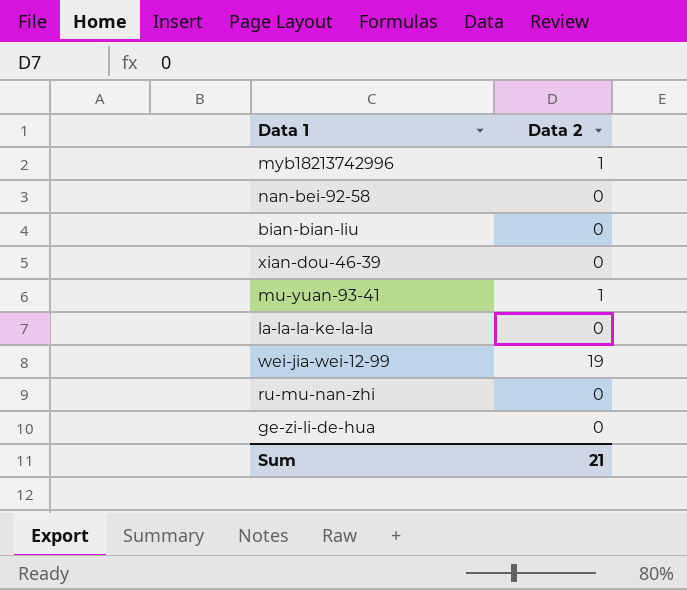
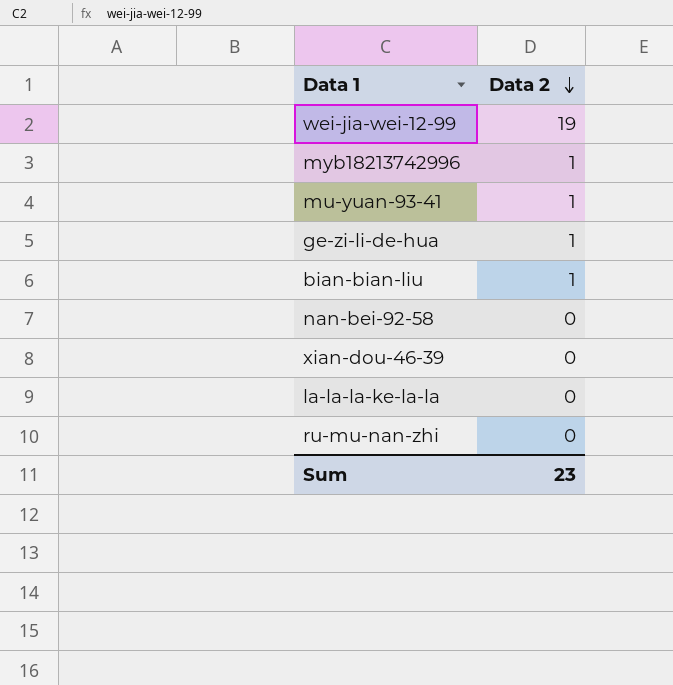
row order: none -> Data 2 descending
ge-zi-li-de-hua | Data 2: 0 -> 1
bian-bian-liu | Data 2: 0 -> 1
Sum | Data 2: 21 -> 23

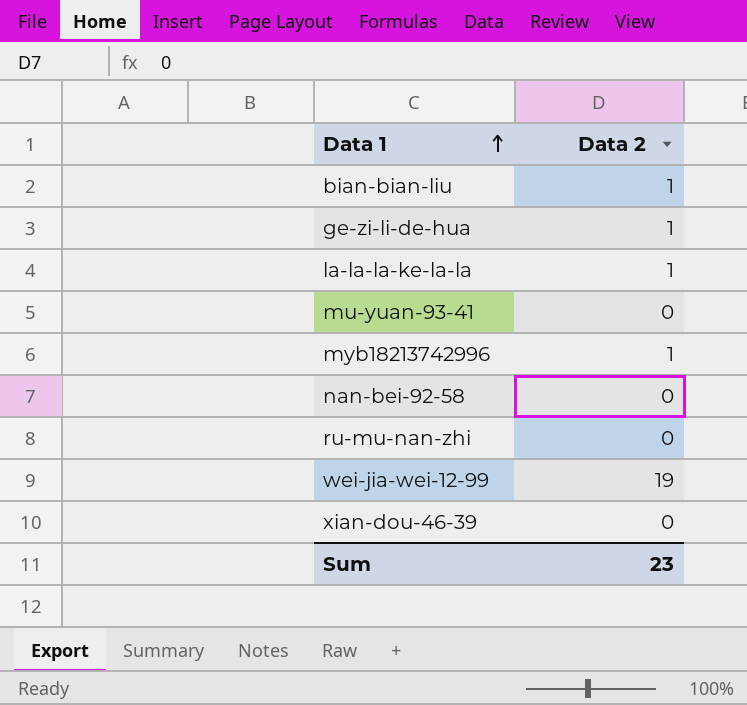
row order: Data 2 descending -> Data 1 ascending
la-la-la-ke-la-la | Data 2: 0 -> 1
mu-yuan-93-41 | Data 2: 1 -> 0

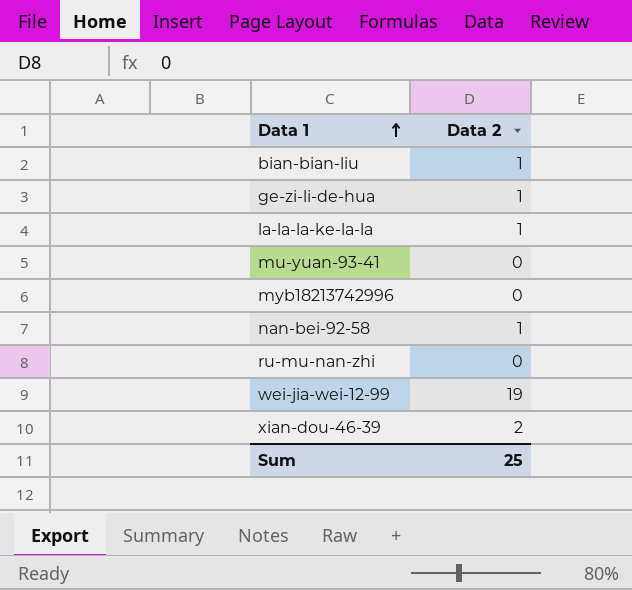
myb18213742996 | Data 2: 1 -> 0
nan-bei-92-58 | Data 2: 0 -> 1
xian-dou-46-39 | Data 2: 0 -> 2
Sum | Data 2: 23 -> 25

